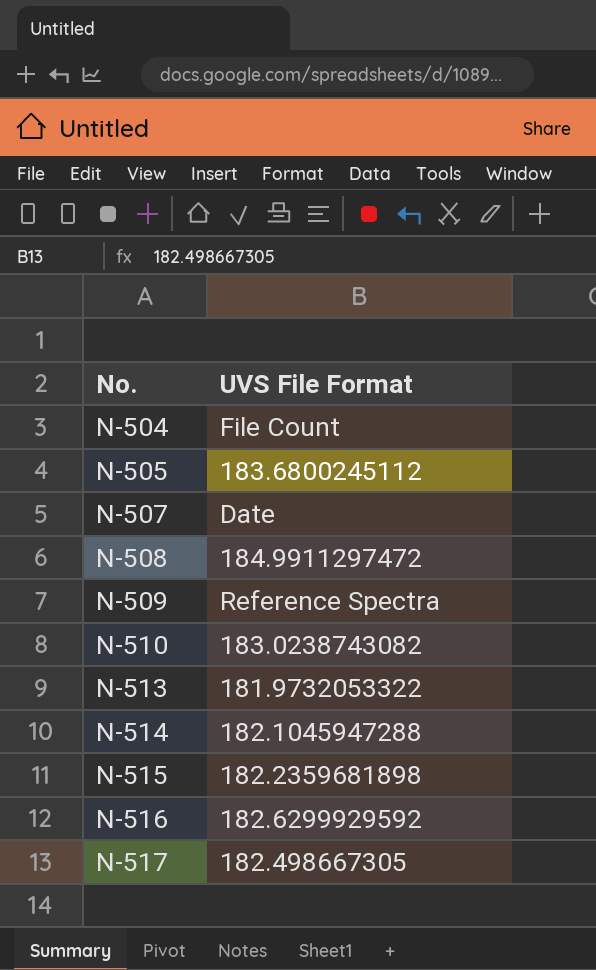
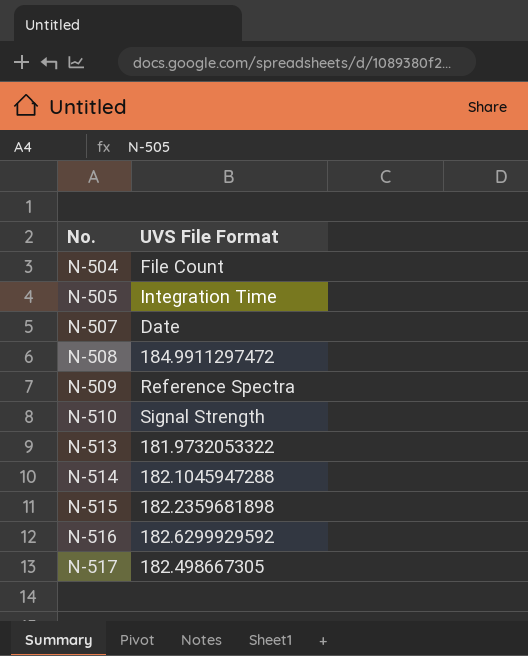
N-505 | UVS File Format: 183.6800245112 -> Integration Time
N-510 | UVS File Format: 183.0238743082 -> Signal Strength

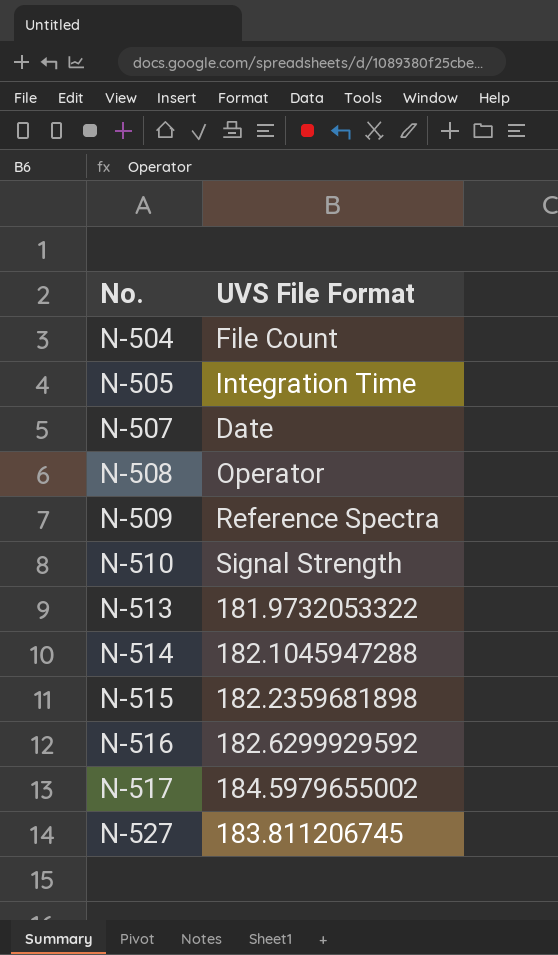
N-508 | UVS File Format: 184.9911297472 -> Operator
N-517 | UVS File Format: 182.498667305 -> 184.5979655002
row N-527: none -> 183.811206745

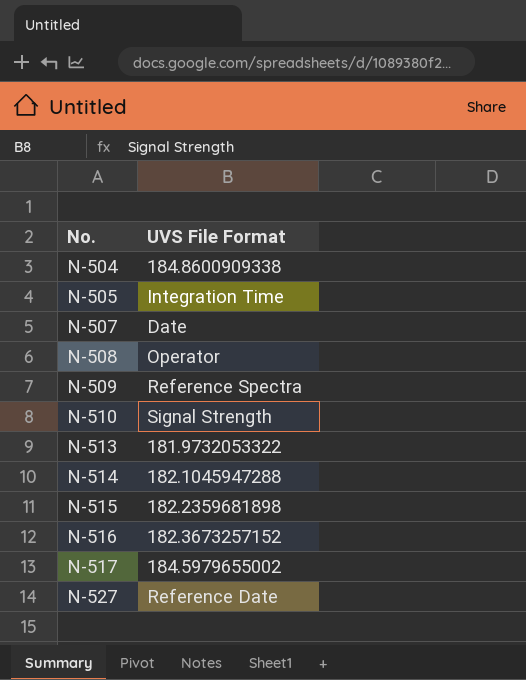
N-504 | UVS File Format: File Count -> 184.8600909338
N-516 | UVS File Format: 182.6299929592 -> 182.3673257152
N-527 | UVS File Format: 183.811206745 -> Reference Date

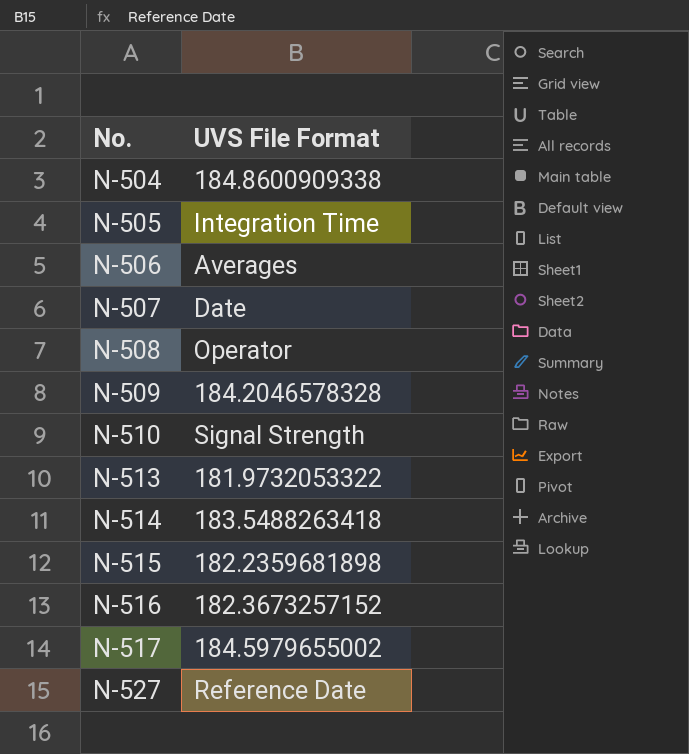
row N-506: none -> Averages
N-509 | UVS File Format: Reference Spectra -> 184.2046578328
N-514 | UVS File Format: 182.1045947288 -> 183.5488263418

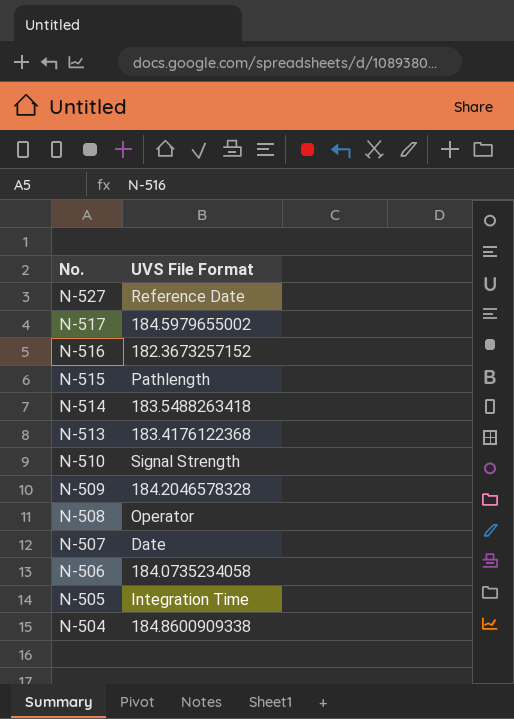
row order: No. ascending -> No. descending
N-515 | UVS File Format: 182.2359681898 -> Pathlength
N-513 | UVS File Format: 181.9732053322 -> 183.4176122368
N-506 | UVS File Format: Averages -> 184.0735234058

